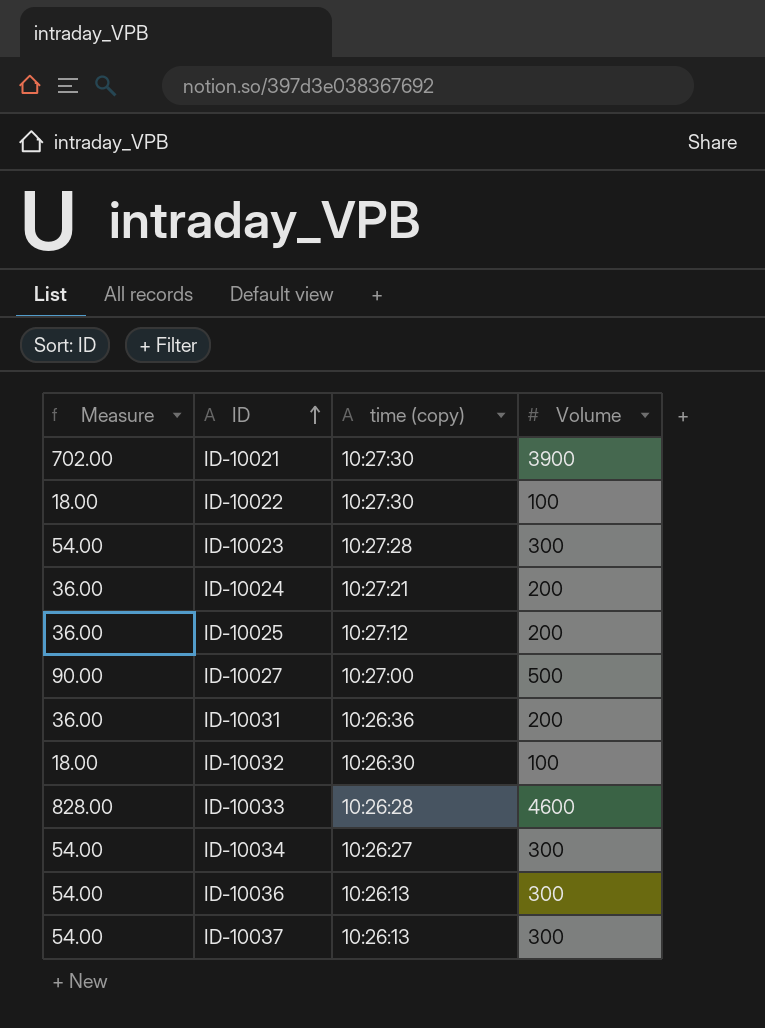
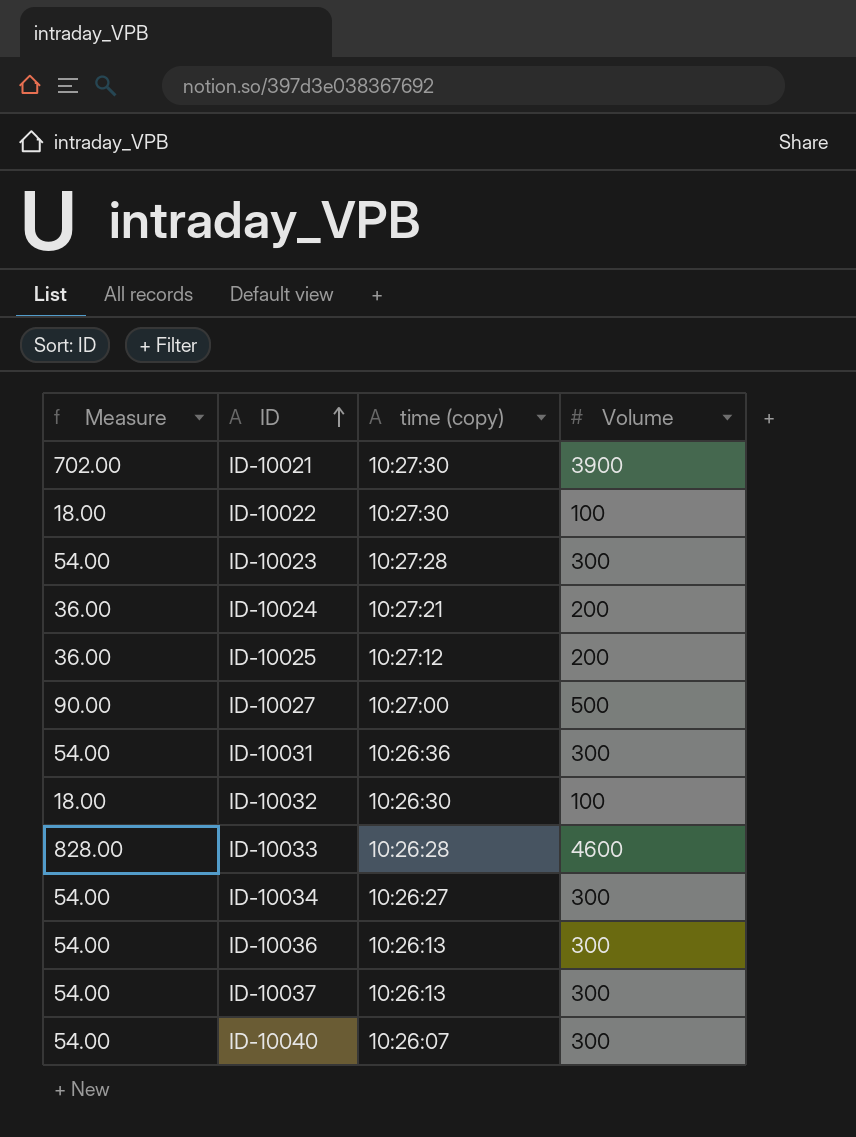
ID-10031 | Measure: 36.00 -> 54.00
ID-10031 | Volume: 200 -> 300
row ID-10040: none -> 54.00 | 10:26:07 | 300

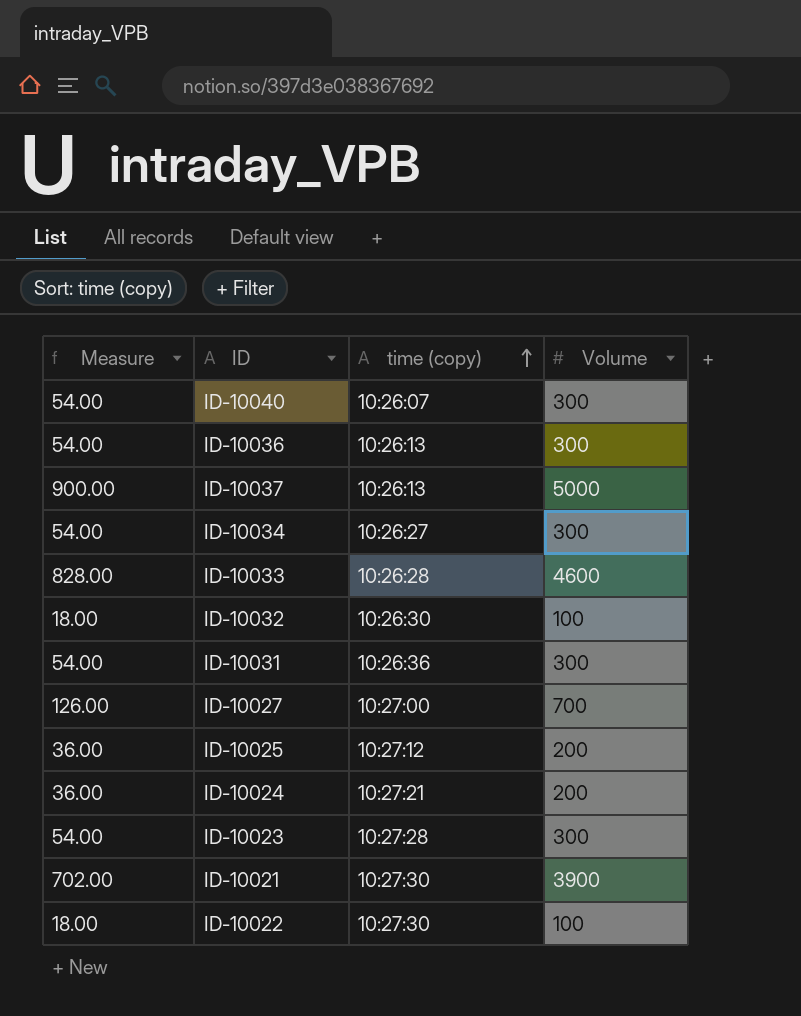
row order: ID ascending -> time (copy) ascending
ID-10037 | Measure: 54.00 -> 900.00
ID-10037 | Volume: 300 -> 5000
ID-10027 | Measure: 90.00 -> 126.00
ID-10027 | Volume: 500 -> 700

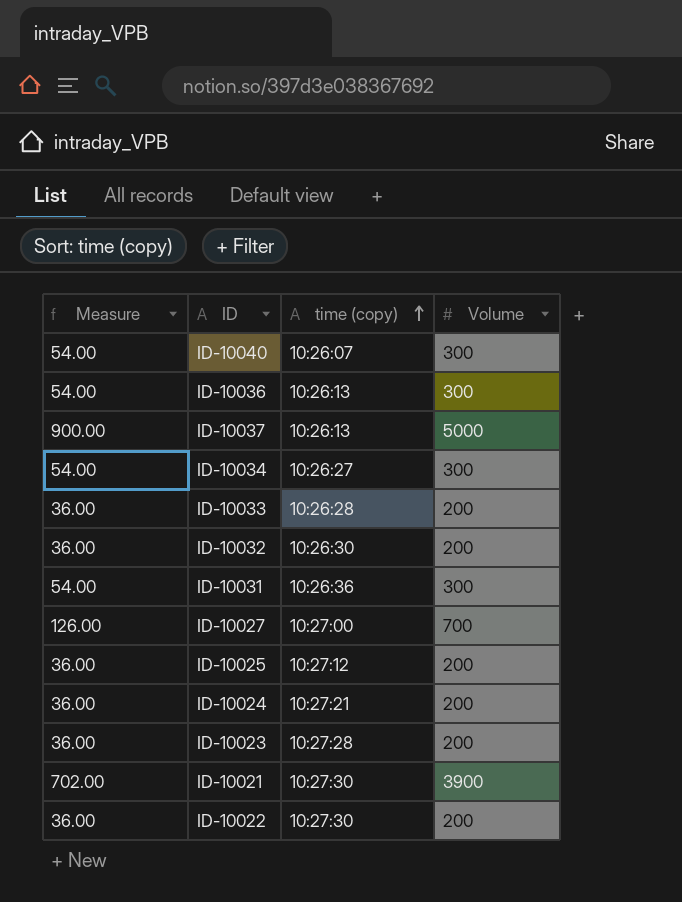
ID-10033 | Measure: 828.00 -> 36.00
ID-10033 | Volume: 4600 -> 200
ID-10032 | Measure: 18.00 -> 36.00
ID-10032 | Volume: 100 -> 200
ID-10023 | Measure: 54.00 -> 36.00
ID-10023 | Volume: 300 -> 200
ID-10022 | Measure: 18.00 -> 36.00
ID-10022 | Volume: 100 -> 200

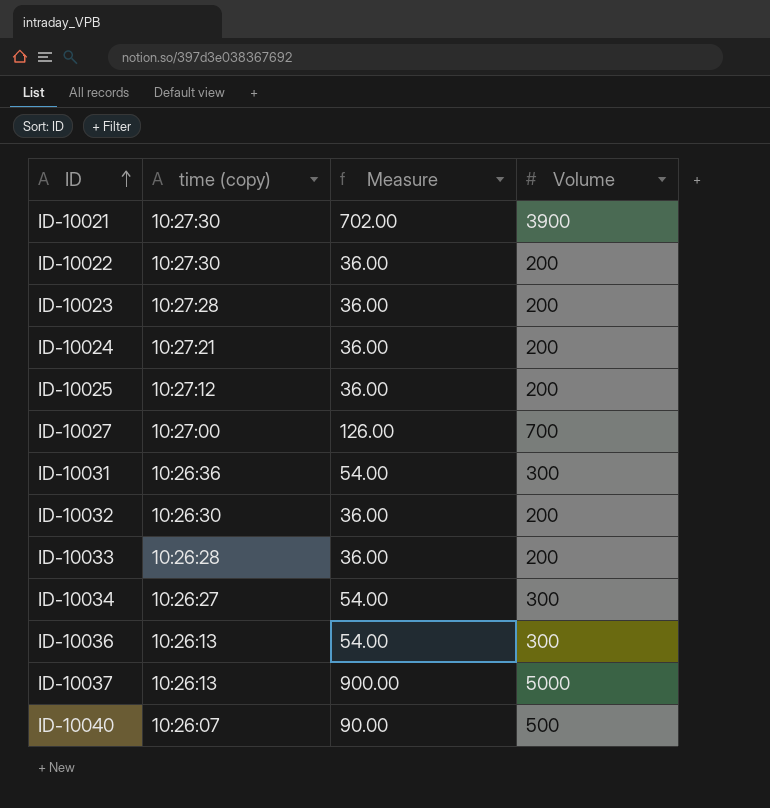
row order: time (copy) ascending -> ID ascending
column Measure | position: 1 -> 3
ID-10040 | Measure: 54.00 -> 90.00
ID-10040 | Volume: 300 -> 500

